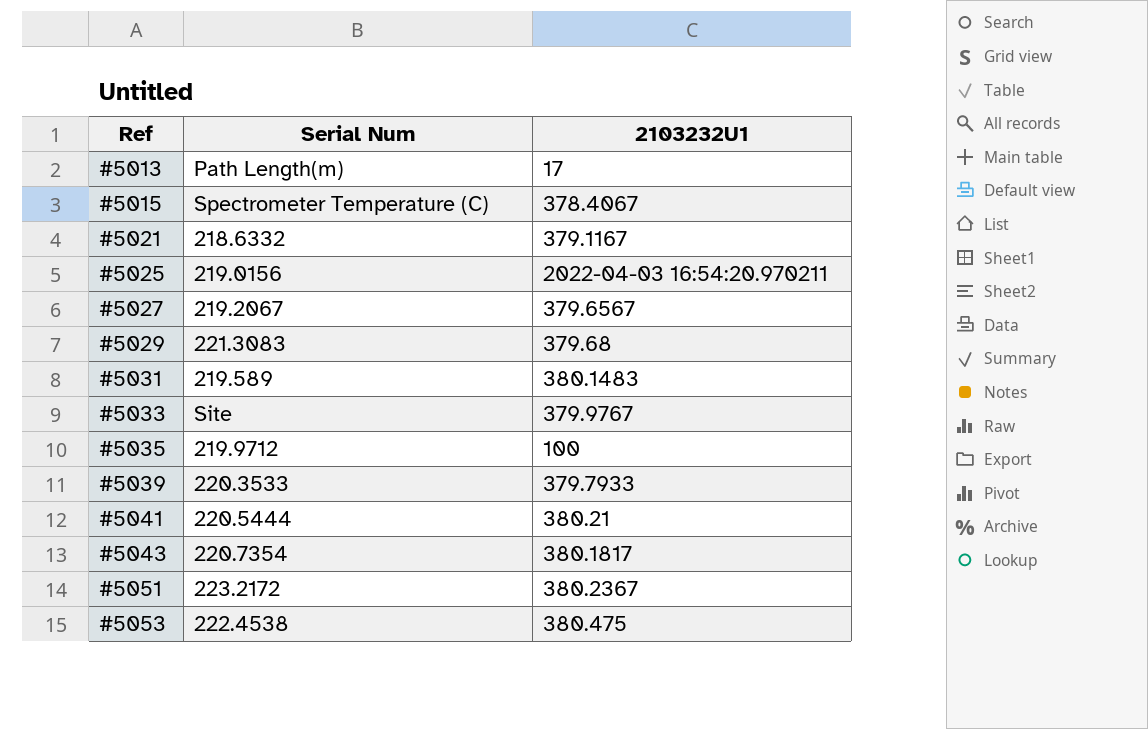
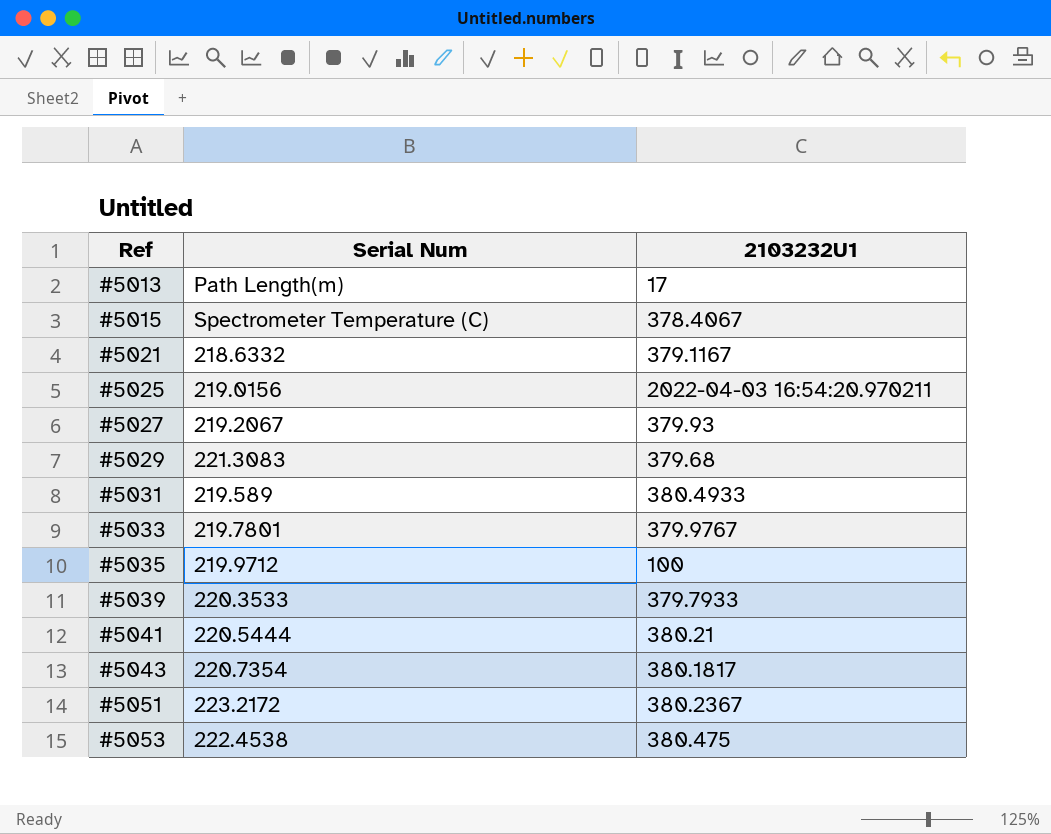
#5027 | 2103232U1: 379.6567 -> 379.93
#5031 | 2103232U1: 380.1483 -> 380.4933
#5033 | Serial Num: Site -> 219.7801

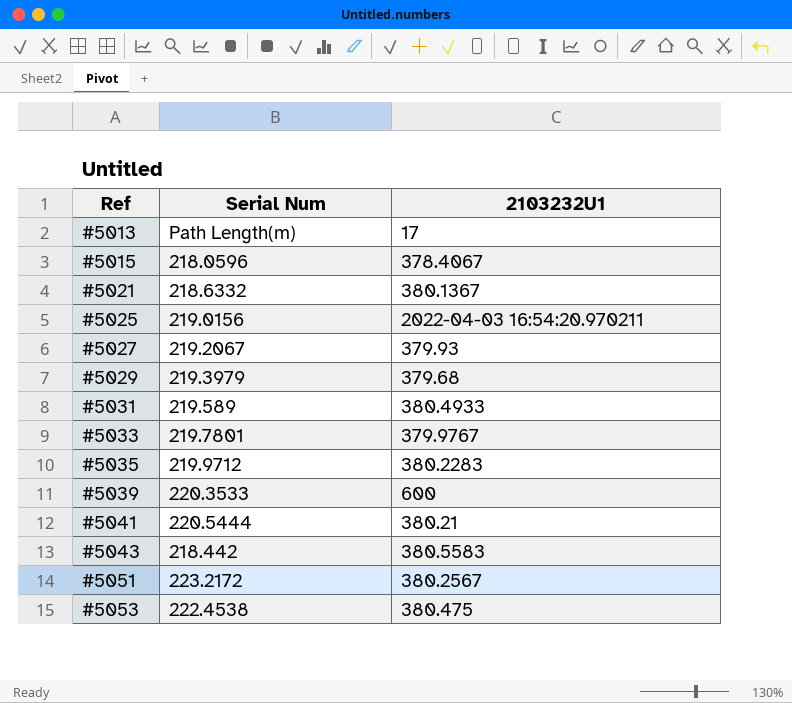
#5015 | Serial Num: Spectrometer Temperature (C) -> 218.0596
#5021 | 2103232U1: 379.1167 -> 380.1367
#5029 | Serial Num: 221.3083 -> 219.3979
#5035 | 2103232U1: 100 -> 380.2283
#5039 | 2103232U1: 379.7933 -> 600
#5043 | Serial Num: 220.7354 -> 218.442
#5043 | 2103232U1: 380.1817 -> 380.5583
#5051 | 2103232U1: 380.2367 -> 380.2567

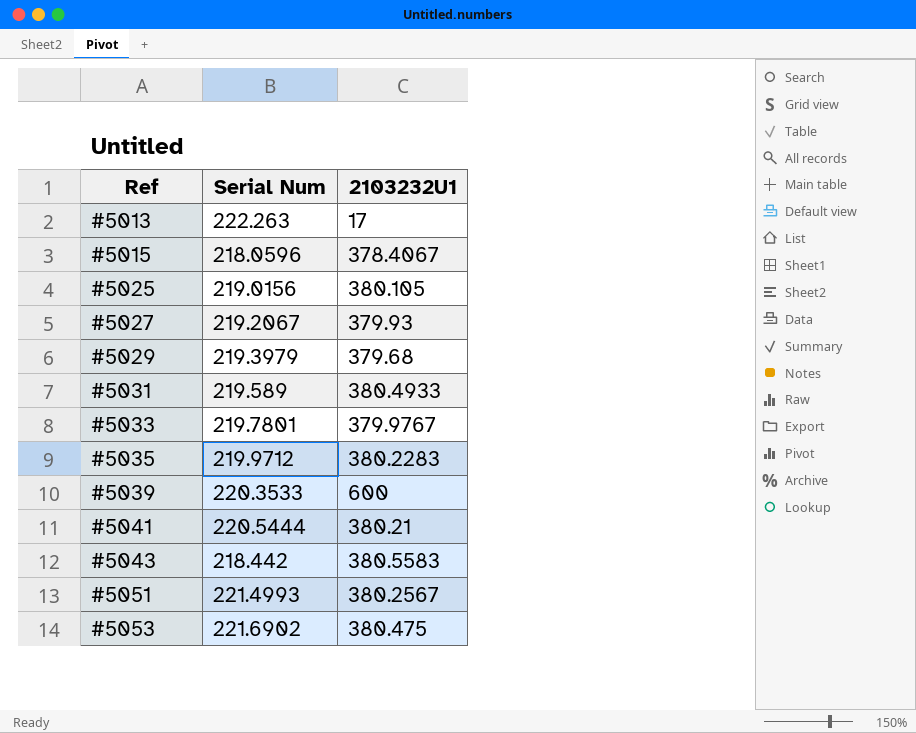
row #5021: 218.6332 | 380.1367 -> none
#5013 | Serial Num: Path Length(m) -> 222.263
#5025 | 2103232U1: 2022-04-03 16:54:20.970211 -> 380.105
#5051 | Serial Num: 223.2172 -> 221.4993
#5053 | Serial Num: 222.4538 -> 221.6902

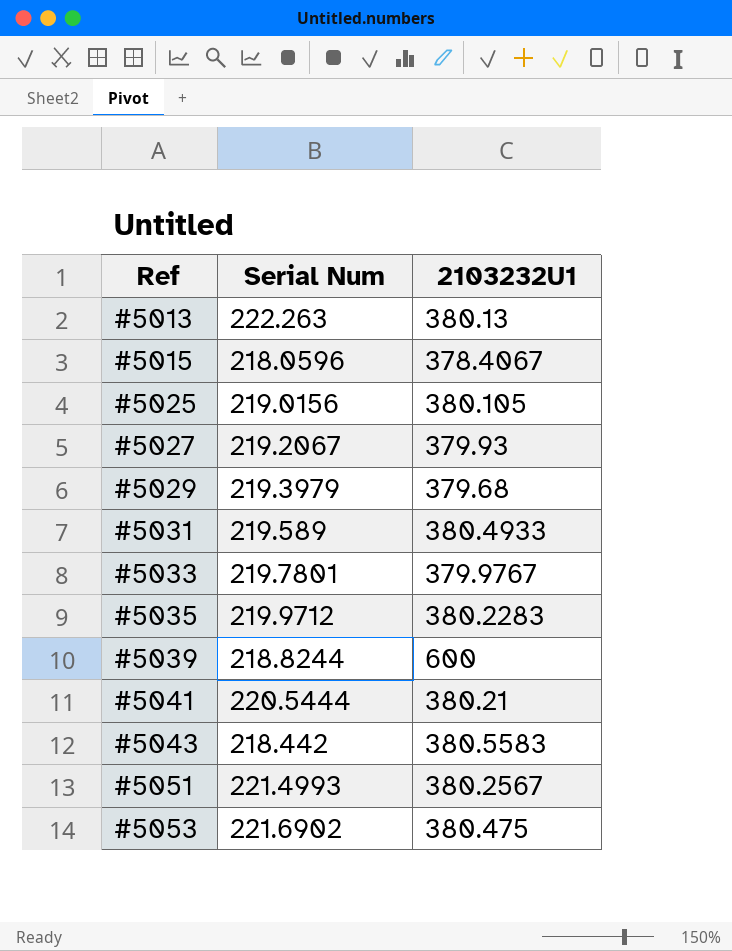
#5013 | 2103232U1: 17 -> 380.13
#5039 | Serial Num: 220.3533 -> 218.8244

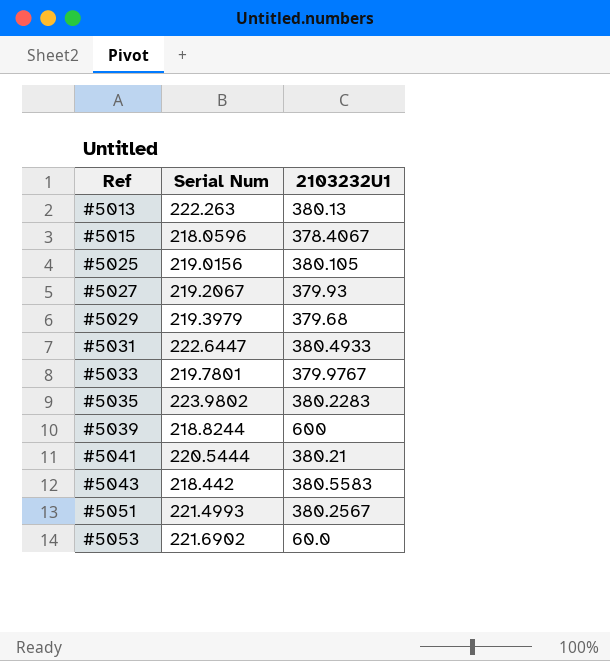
#5031 | Serial Num: 219.589 -> 222.6447
#5035 | Serial Num: 219.9712 -> 223.9802
#5053 | 2103232U1: 380.475 -> 60.0

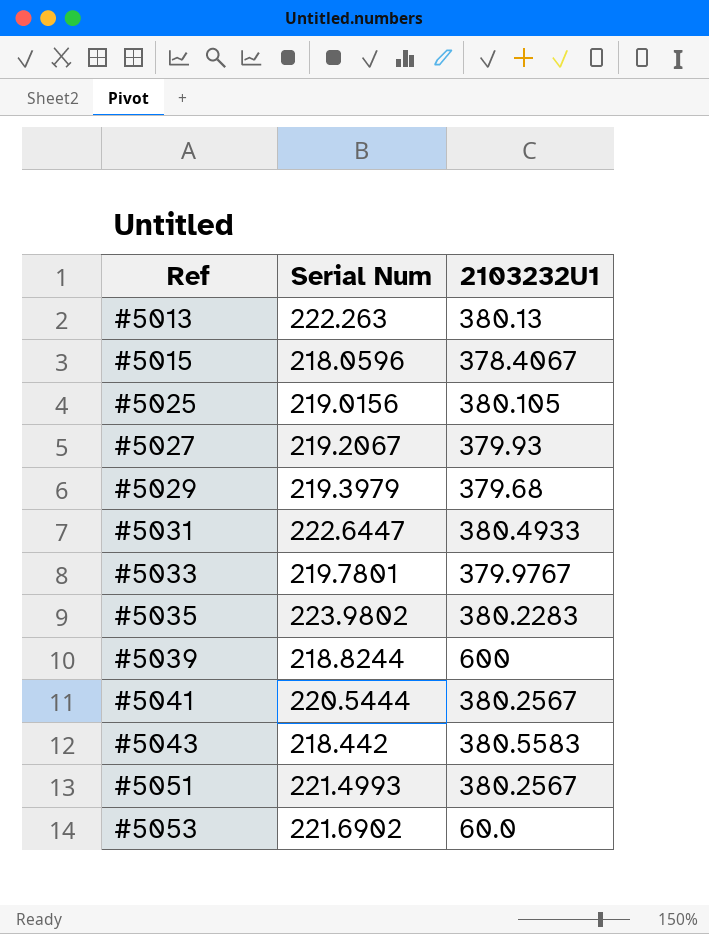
#5041 | 2103232U1: 380.21 -> 380.2567

